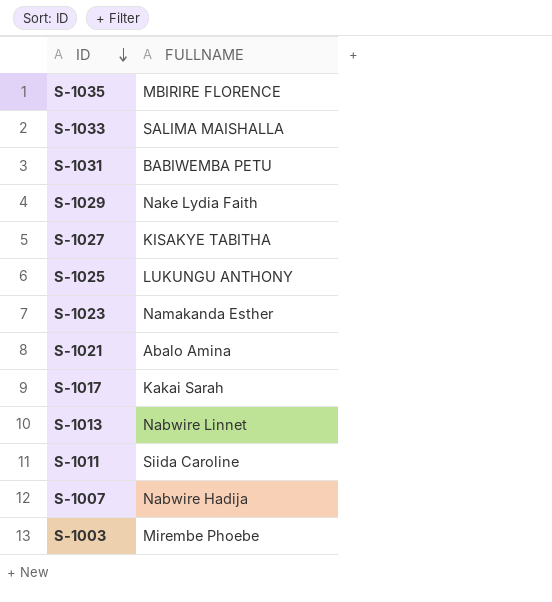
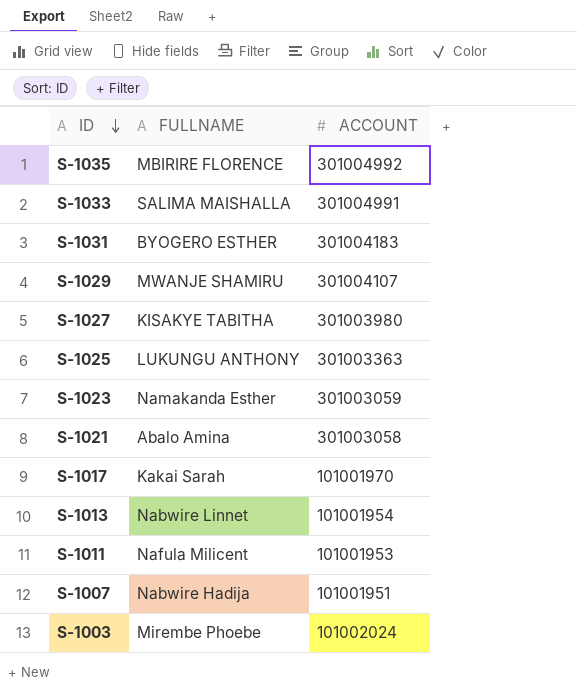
column ACCOUNT | position: none -> 3
S-1031 | FULLNAME: BABIWEMBA PETU -> BYOGERO ESTHER
S-1029 | FULLNAME: Nake Lydia Faith -> MWANJE SHAMIRU
S-1011 | FULLNAME: Siida Caroline -> Nafula Milicent

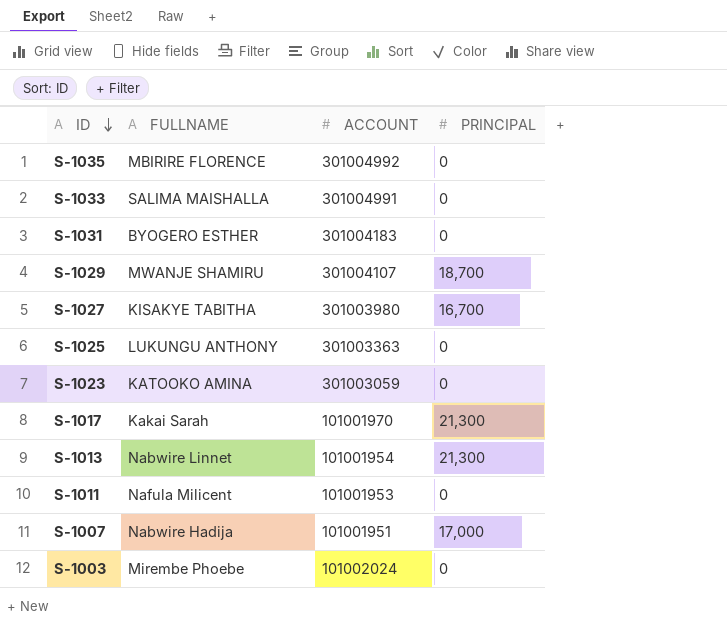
column PRINCIPAL | position: none -> 4
row S-1021: Abalo Amina | 301003058 -> none
S-1023 | FULLNAME: Namakanda Esther -> KATOOKO AMINA

